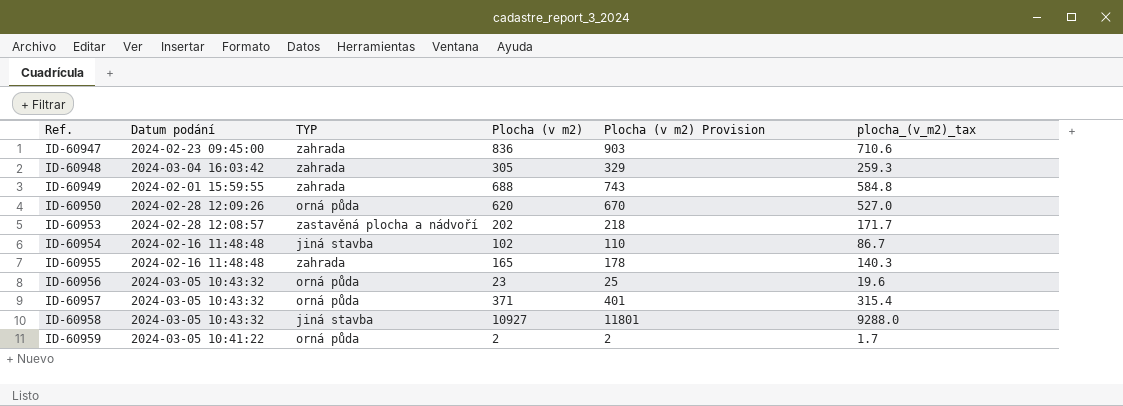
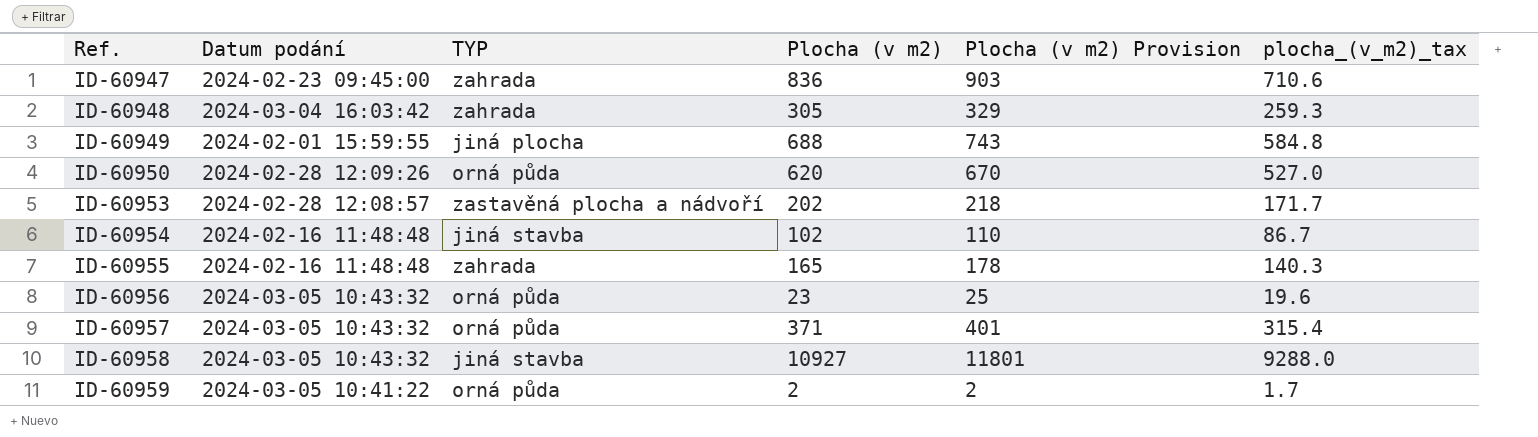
ID-60949 | TYP: zahrada -> jiná plocha

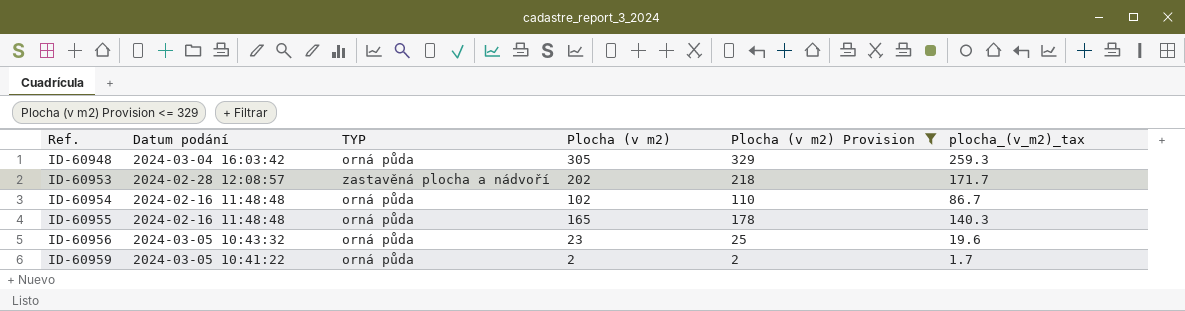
filter: none -> Plocha (v m2) Provision <= 329
ID-60948 | TYP: zahrada -> orná půda
ID-60954 | TYP: jiná stavba -> orná půda
ID-60955 | TYP: zahrada -> orná půda

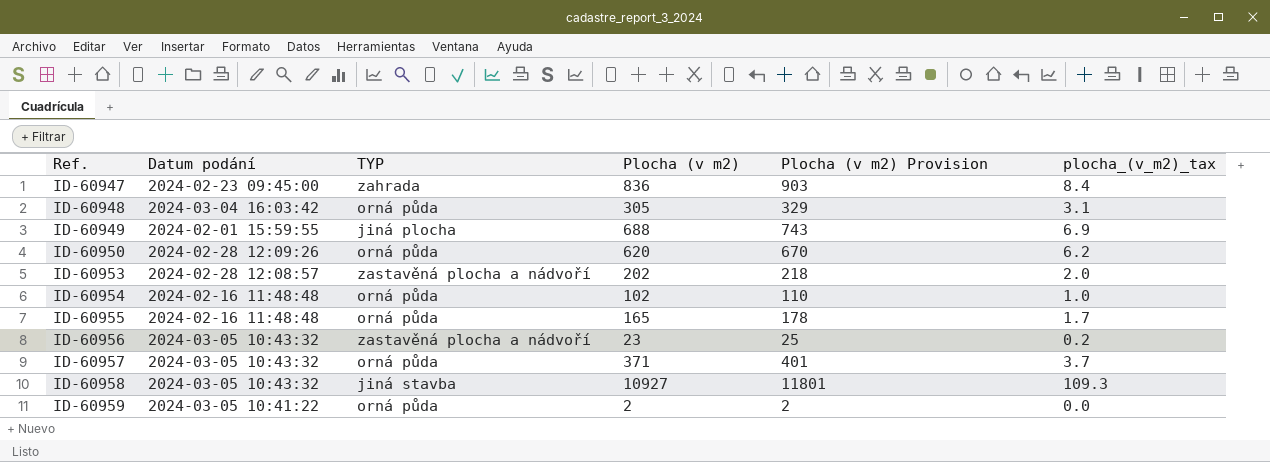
filter: Plocha (v m2) Provision <= 329 -> none
column plocha_(v_m2)_tax | formula: [Plocha (v m2)] * 0.85 -> [Plocha (v m2)] * 0.01
ID-60956 | TYP: orná půda -> zastavěná plocha a nádvoří

